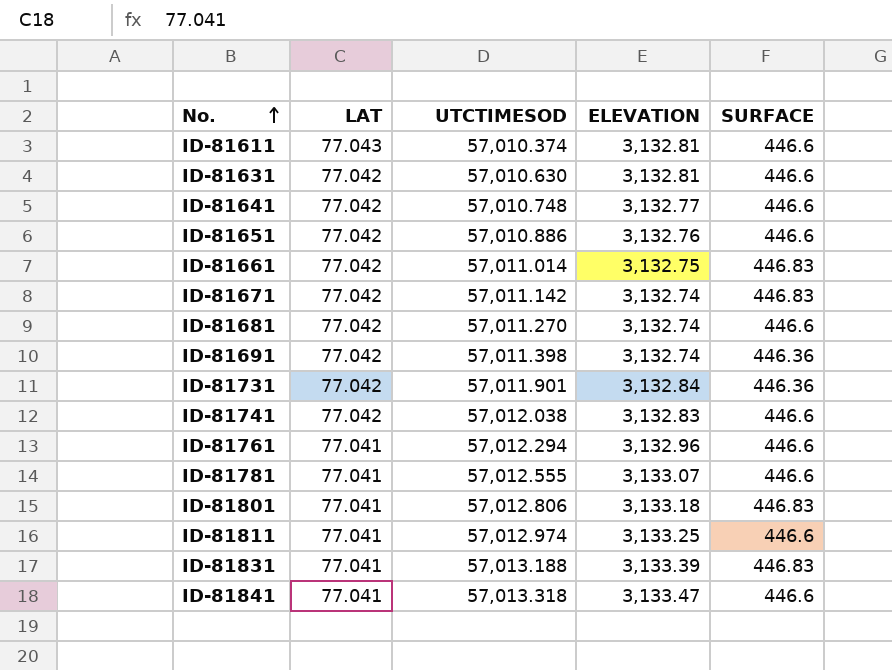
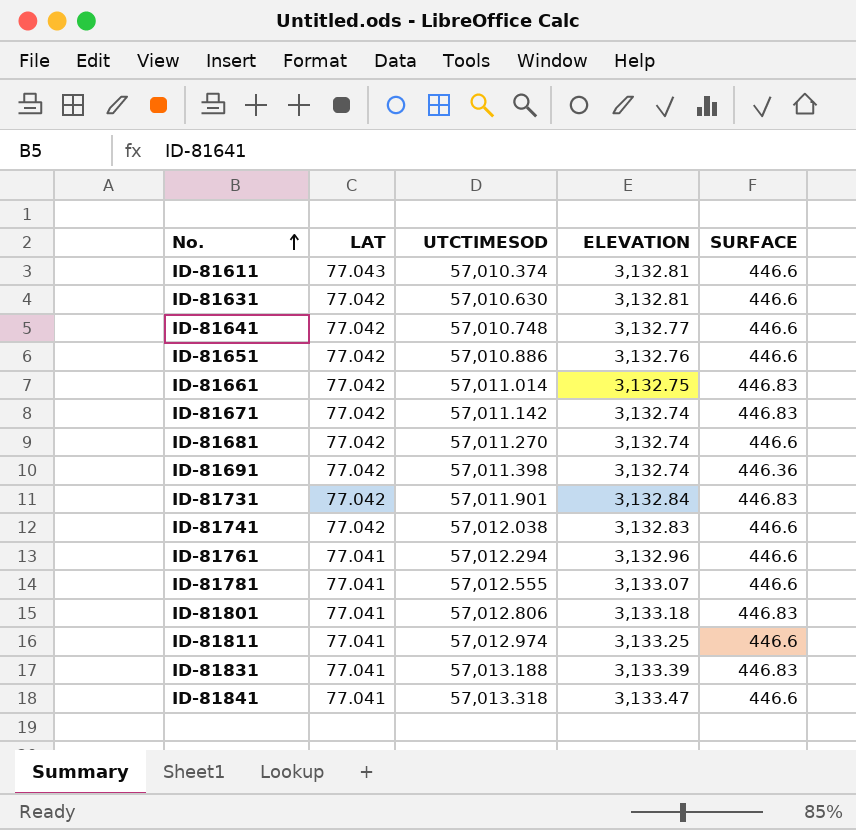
ID-81731 | SURFACE: 446.36 -> 446.83

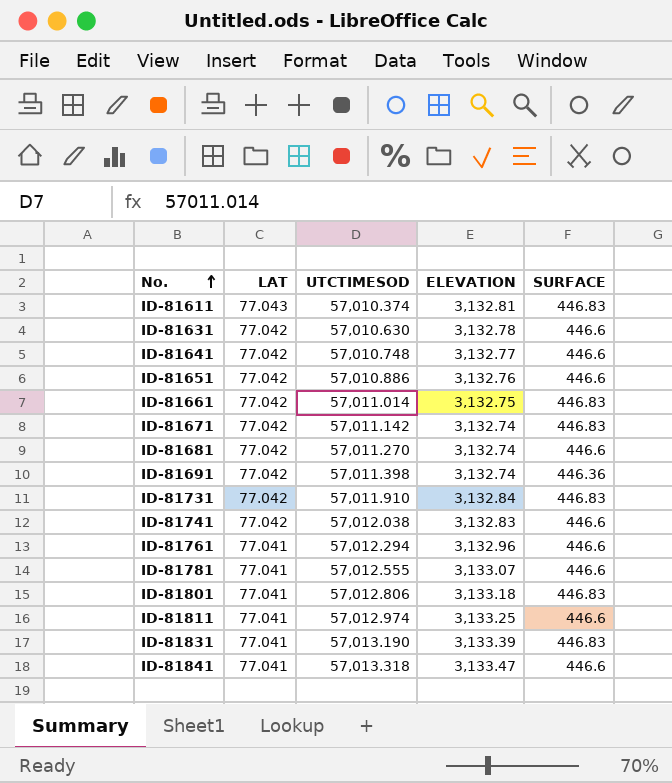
ID-81611 | SURFACE: 446.6 -> 446.83
ID-81631 | ELEVATION: 3,132.81 -> 3,132.78
ID-81731 | UTCTIMESOD: 57,011.901 -> 57,011.910
ID-81831 | UTCTIMESOD: 57,013.188 -> 57,013.190

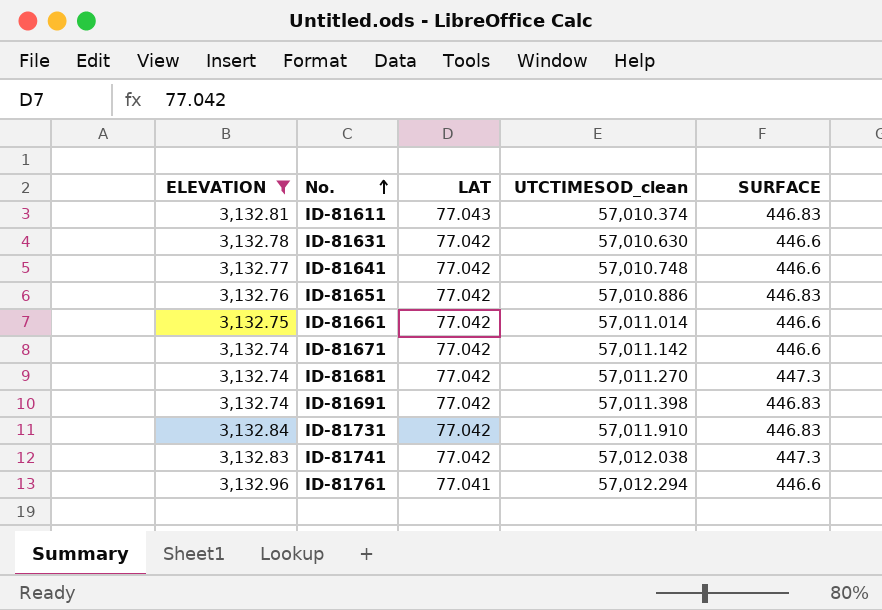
filter: none -> ELEVATION <= 3,132.96
column ELEVATION | position: 4 -> 1
column name: UTCTIMESOD -> UTCTIMESOD_clean
ID-81651 | SURFACE: 446.6 -> 446.83
ID-81661 | SURFACE: 446.83 -> 446.6
ID-81671 | SURFACE: 446.83 -> 446.6
ID-81681 | SURFACE: 446.6 -> 447.3
ID-81691 | SURFACE: 446.36 -> 446.83
ID-81741 | SURFACE: 446.6 -> 447.3

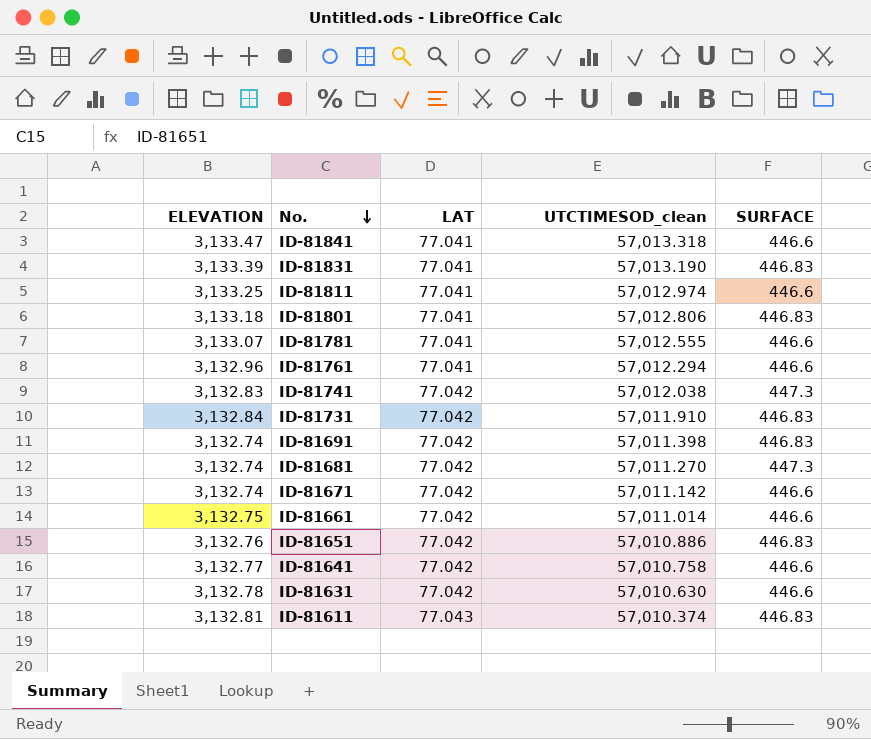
filter: ELEVATION <= 3,132.96 -> none
row order: No. ascending -> No. descending
ID-81641 | UTCTIMESOD_clean: 57,010.748 -> 57,010.758

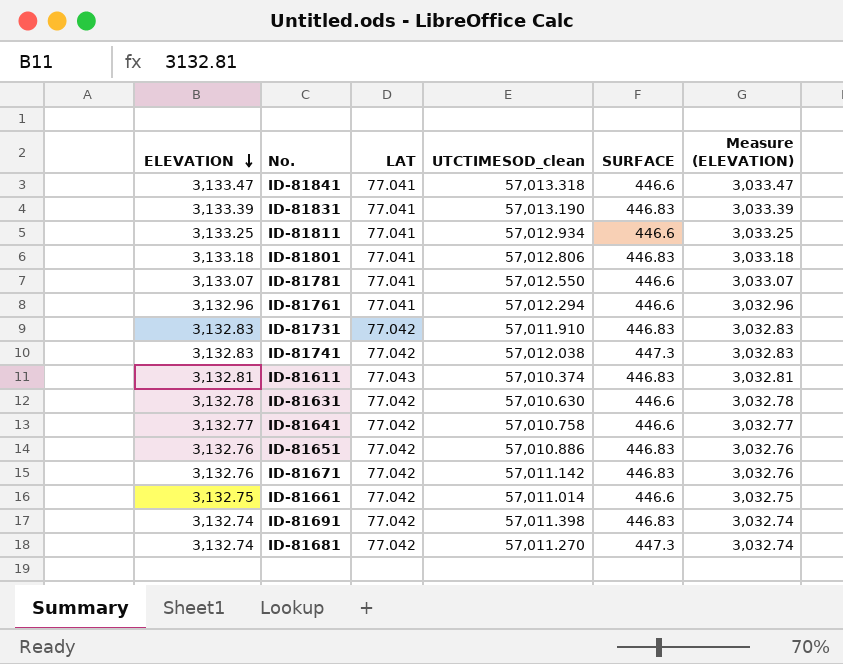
row order: No. descending -> ELEVATION descending
column Measure (ELEVATION) | formula: none -> [ELEVATION] - 100
ID-81811 | UTCTIMESOD_clean: 57,012.974 -> 57,012.934
ID-81781 | UTCTIMESOD_clean: 57,012.555 -> 57,012.550
ID-81731 | ELEVATION: 3,132.84 -> 3,132.83
ID-81671 | ELEVATION: 3,132.74 -> 3,132.76
ID-81671 | SURFACE: 446.6 -> 446.83

